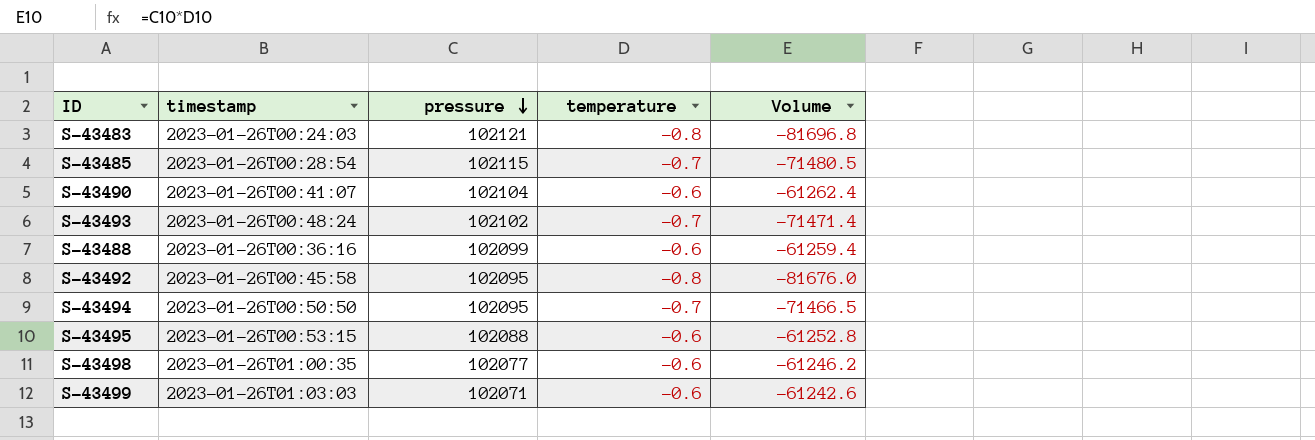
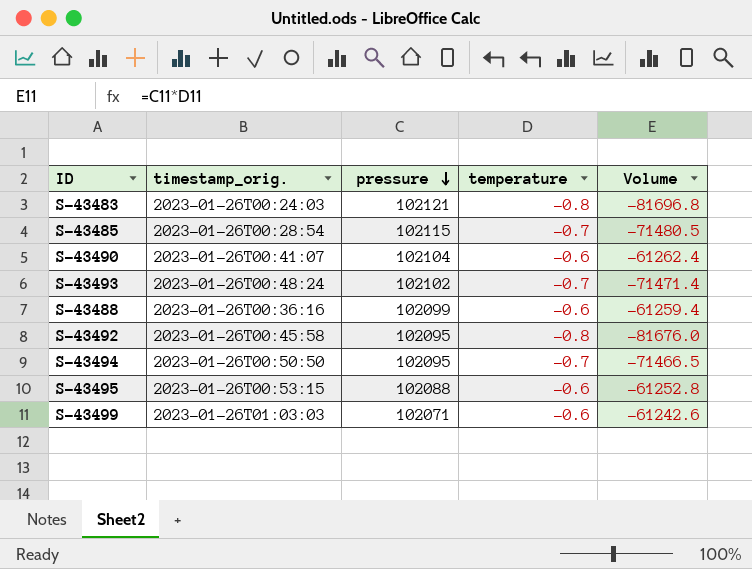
column name: timestamp -> timestamp_orig.
row S-43498: 2023-01-26T01:00:35 | 102077 | -0.6 | -61246.2 -> none

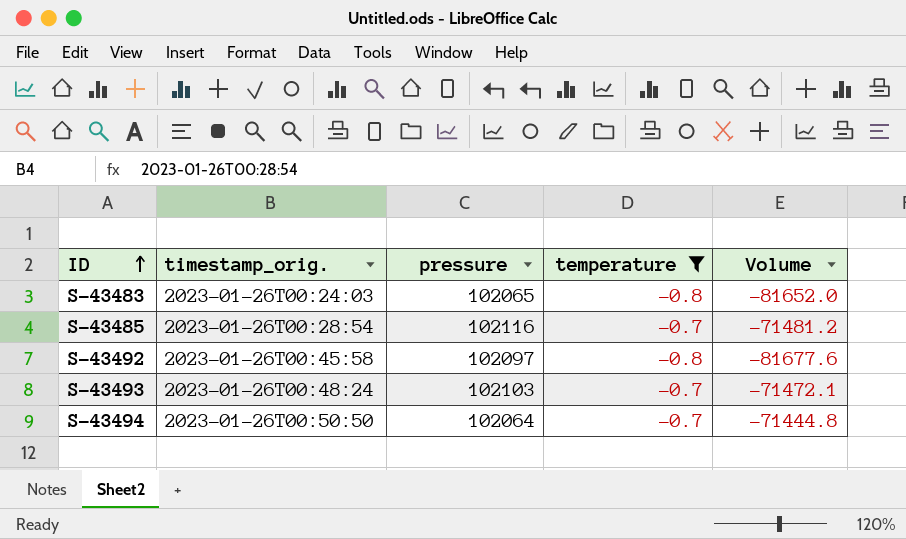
filter: none -> temperature != -0.6
row order: pressure descending -> ID ascending
S-43483 | pressure: 102121 -> 102065
S-43483 | Volume: -81696.8 -> -81652.0
S-43485 | pressure: 102115 -> 102116
S-43485 | Volume: -71480.5 -> -71481.2
S-43492 | pressure: 102095 -> 102097
S-43492 | Volume: -81676.0 -> -81677.6
S-43493 | pressure: 102102 -> 102103
S-43493 | Volume: -71471.4 -> -71472.1
S-43494 | pressure: 102095 -> 102064
S-43494 | Volume: -71466.5 -> -71444.8

